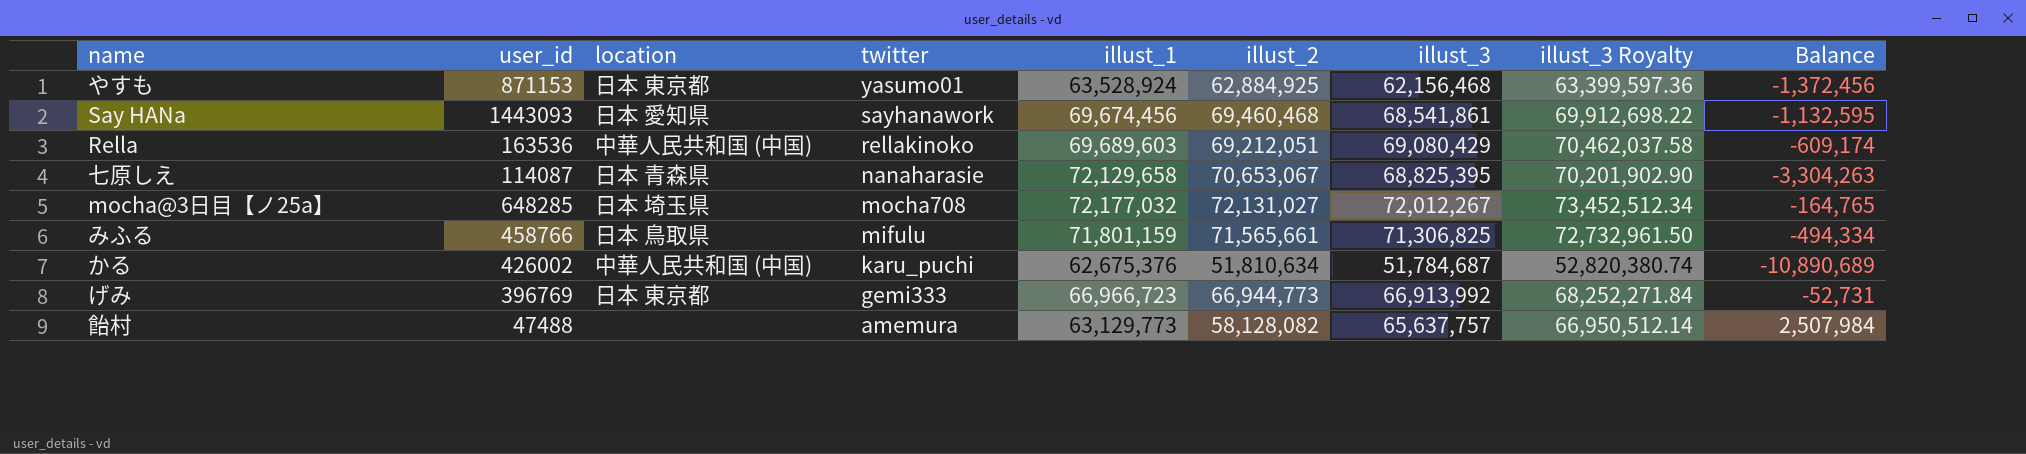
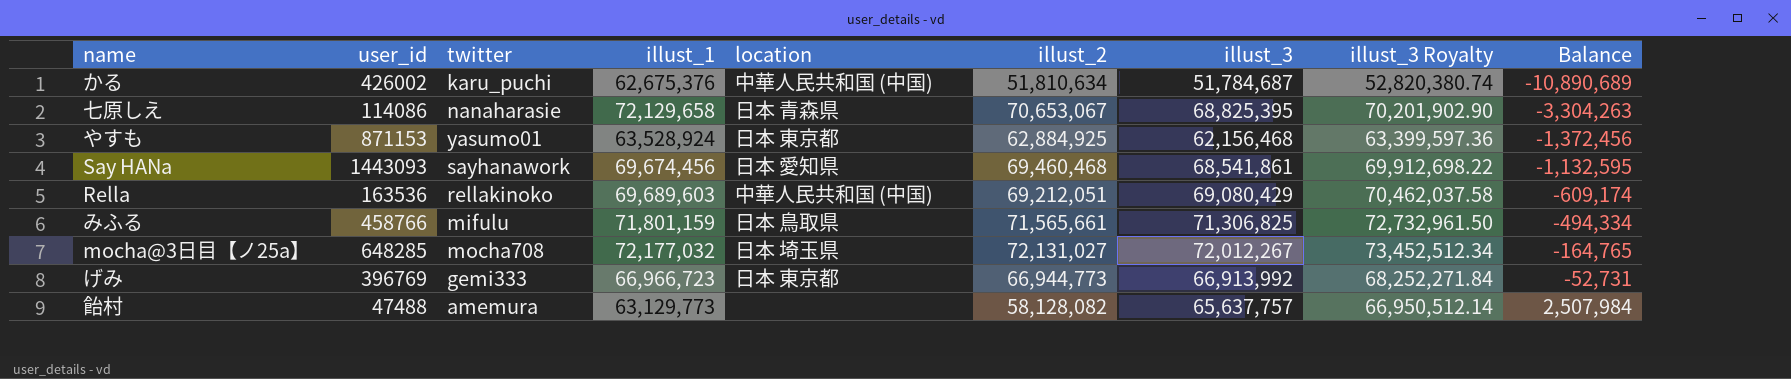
row order: twitter descending -> Balance ascending
column location | position: 3 -> 5
七原しえ | user_id: 114087 -> 114086

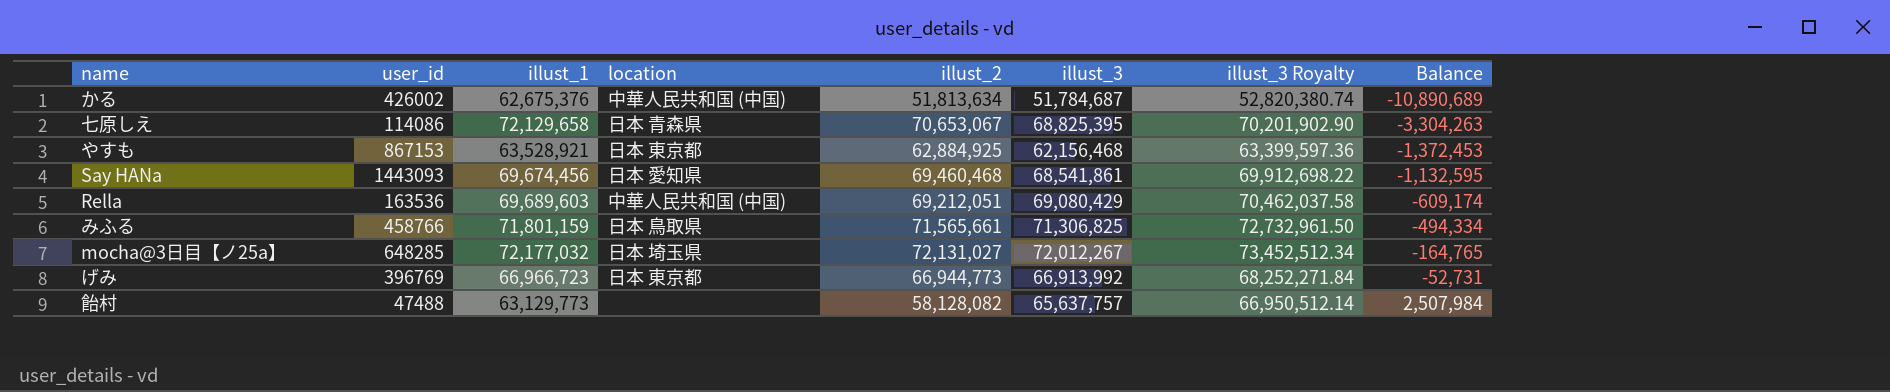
column twitter | position: 3 -> none
かる | illust_2: 51,810,634 -> 51,813,634
やすも | user_id: 871153 -> 867153
やすも | illust_1: 63,528,924 -> 63,528,921
やすも | Balance: -1,372,456 -> -1,372,453

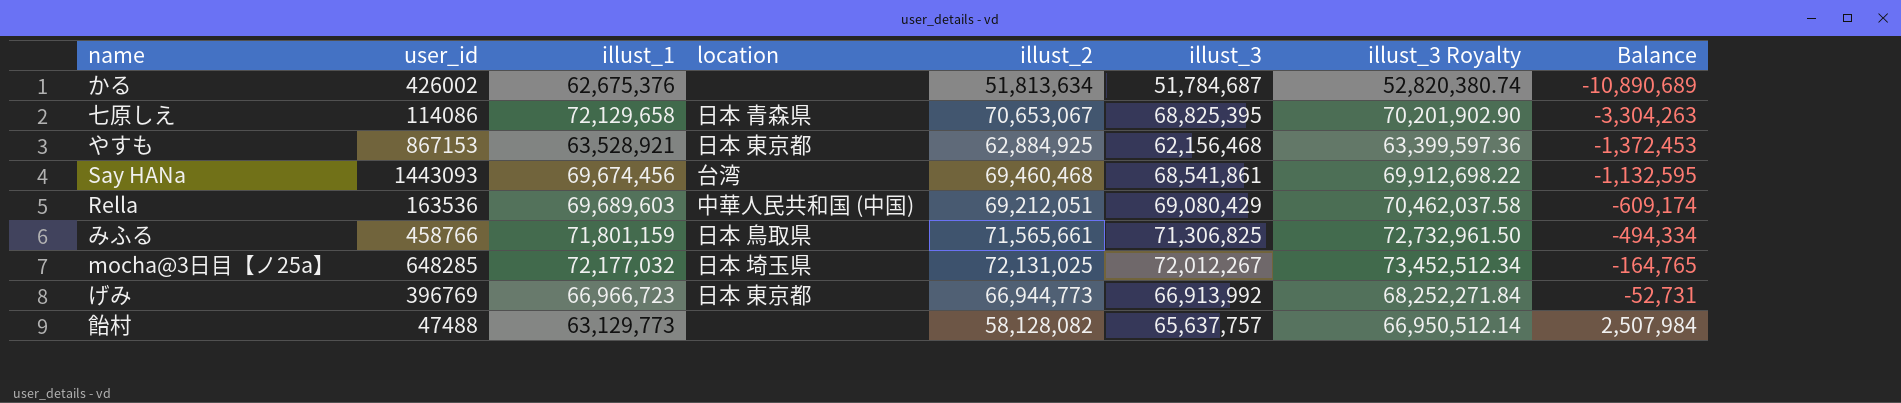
かる | location: 中華人民共和国 (中国) -> none
Say HANa | location: 日本 愛知県 -> 台湾
mocha@3日目【ノ25a】 | illust_2: 72,131,027 -> 72,131,025

